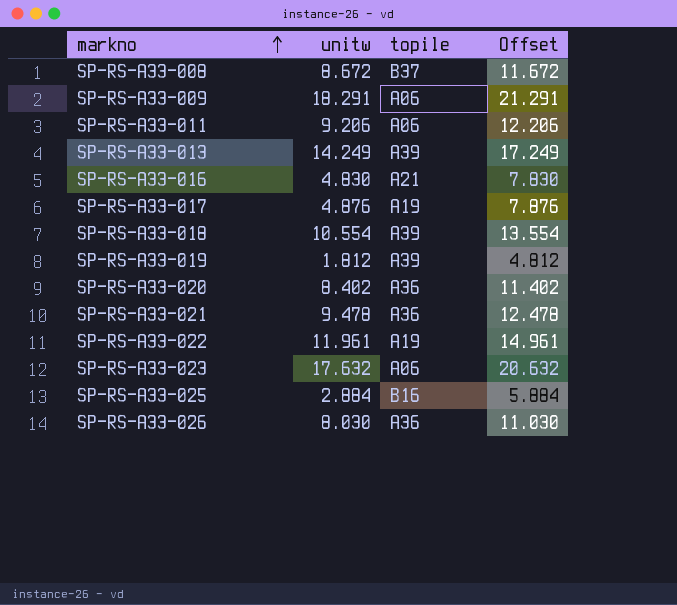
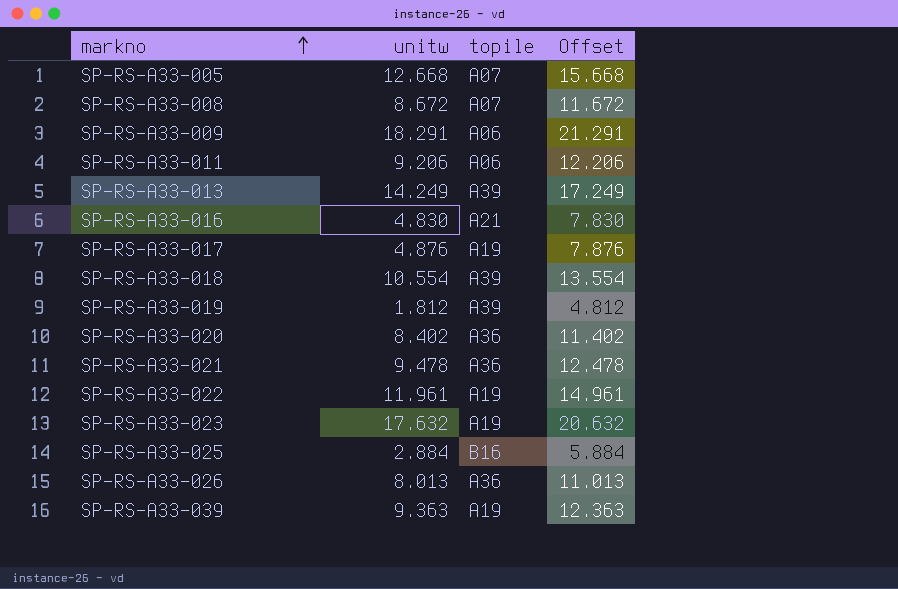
row SP-RS-A33-005: none -> 12.668 | A07 | 15.668
SP-RS-A33-008 | topile: B37 -> A07
SP-RS-A33-023 | topile: A06 -> A19
SP-RS-A33-026 | unitw: 8.030 -> 8.013
SP-RS-A33-026 | Offset: 11.030 -> 11.013
row SP-RS-A33-039: none -> 9.363 | A19 | 12.363

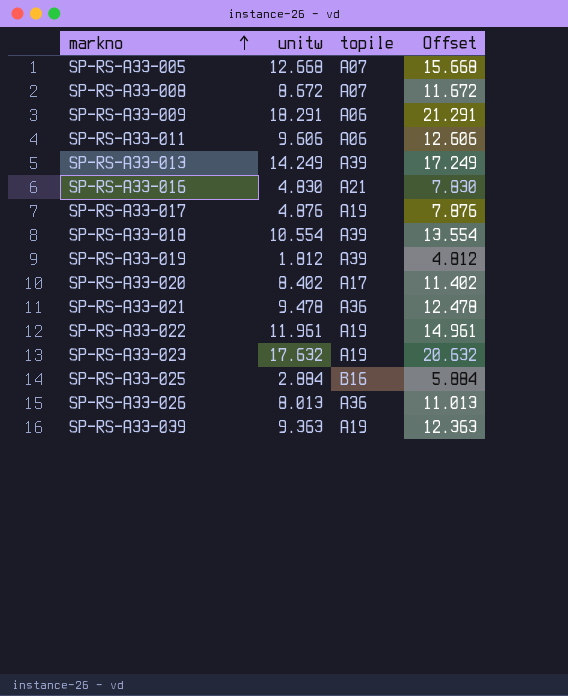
SP-RS-A33-011 | unitw: 9.206 -> 9.606
SP-RS-A33-011 | Offset: 12.206 -> 12.606
SP-RS-A33-020 | topile: A36 -> A17

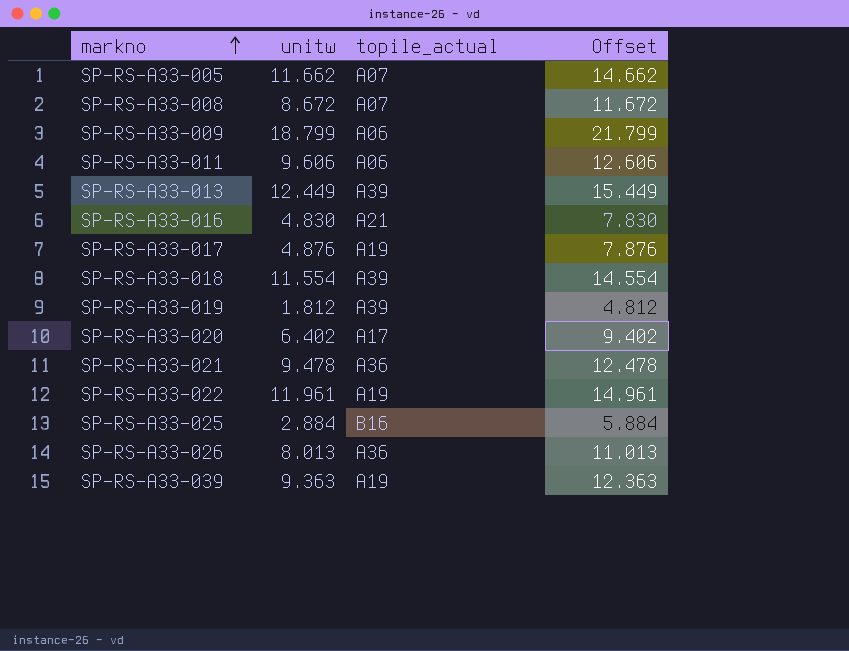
column name: topile -> topile_actual
row SP-RS-A33-023: 17.632 | A19 | 20.632 -> none
SP-RS-A33-005 | unitw: 12.668 -> 11.662
SP-RS-A33-005 | Offset: 15.668 -> 14.662
SP-RS-A33-009 | unitw: 18.291 -> 18.799
SP-RS-A33-009 | Offset: 21.291 -> 21.799
SP-RS-A33-013 | unitw: 14.249 -> 12.449
SP-RS-A33-013 | Offset: 17.249 -> 15.449
SP-RS-A33-018 | unitw: 10.554 -> 11.554
SP-RS-A33-018 | Offset: 13.554 -> 14.554
SP-RS-A33-020 | unitw: 8.402 -> 6.402
SP-RS-A33-020 | Offset: 11.402 -> 9.402

